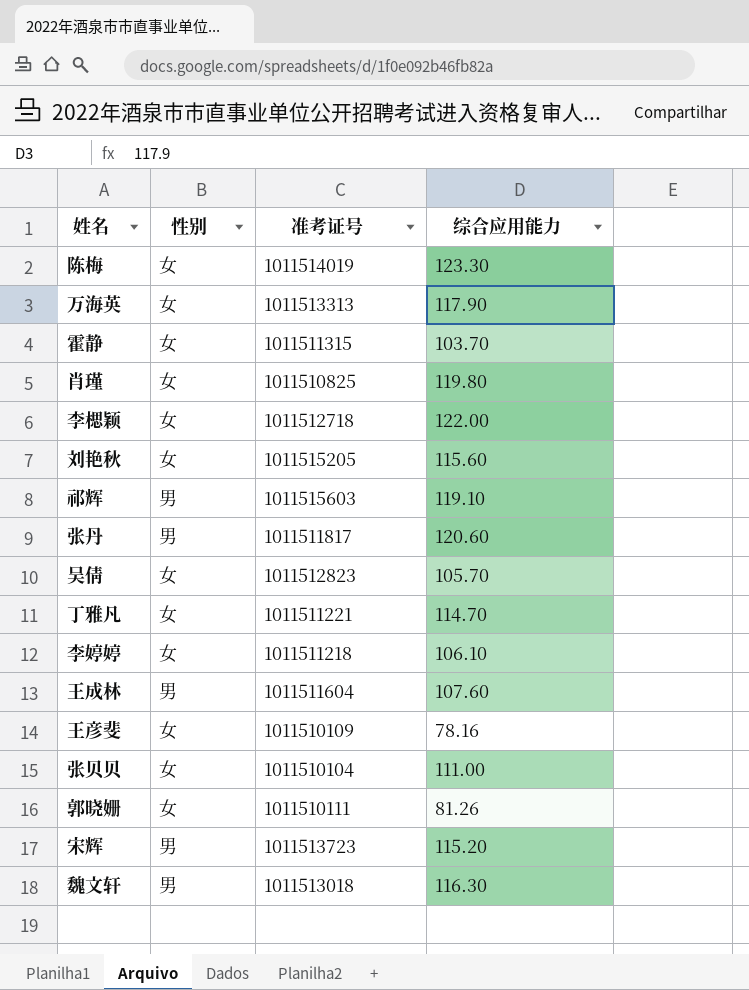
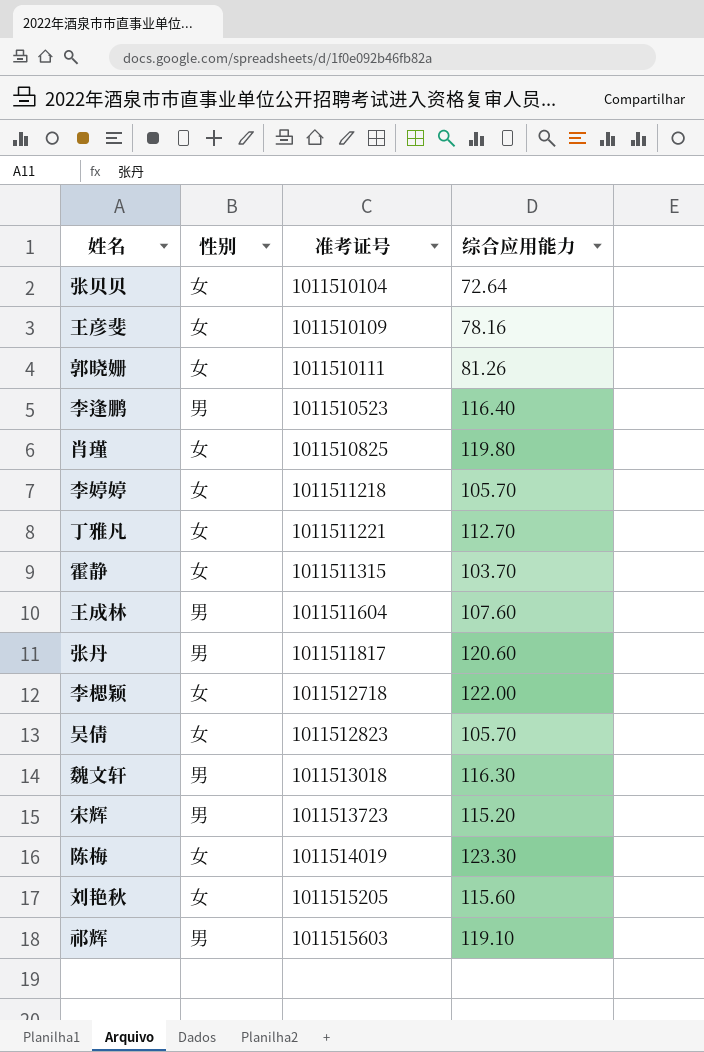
row order: none -> 准考证号 ascending
row 万海英: 女 | 1011513313 | 117.90 -> none
张贝贝 | 综合应用能力: 111.00 -> 72.64
row 李逢鹏: none -> 男 | 1011510523 | 116.40
李婷婷 | 综合应用能力: 106.10 -> 105.70
丁雅凡 | 综合应用能力: 114.70 -> 112.70

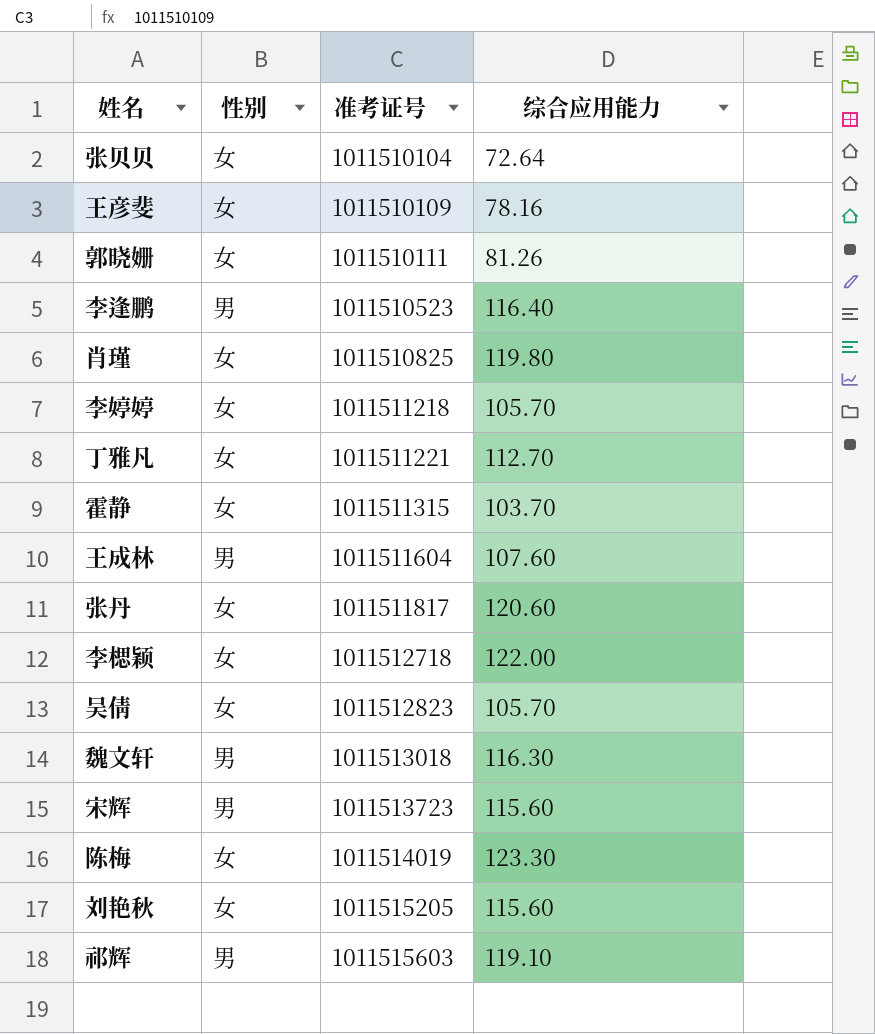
张丹 | 性别: 男 -> 女
宋辉 | 综合应用能力: 115.20 -> 115.60

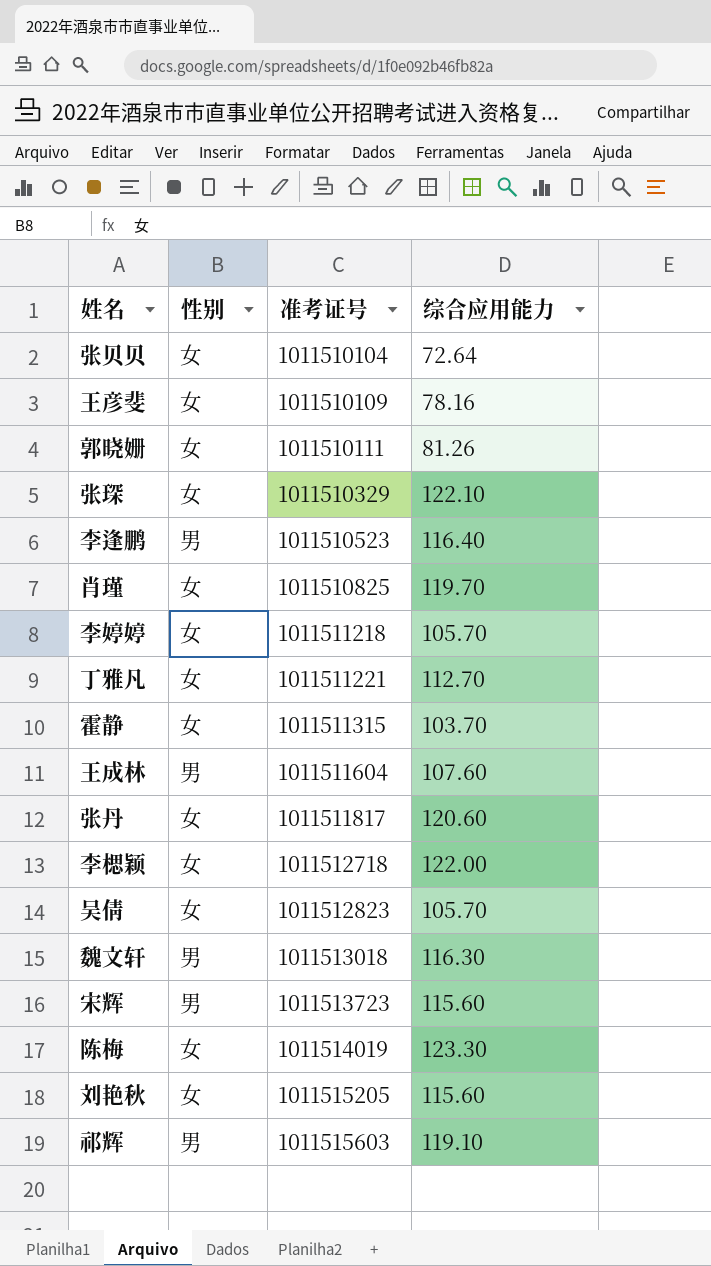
row 张琛: none -> 女 | 1011510329 | 122.10
肖瑾 | 综合应用能力: 119.80 -> 119.70

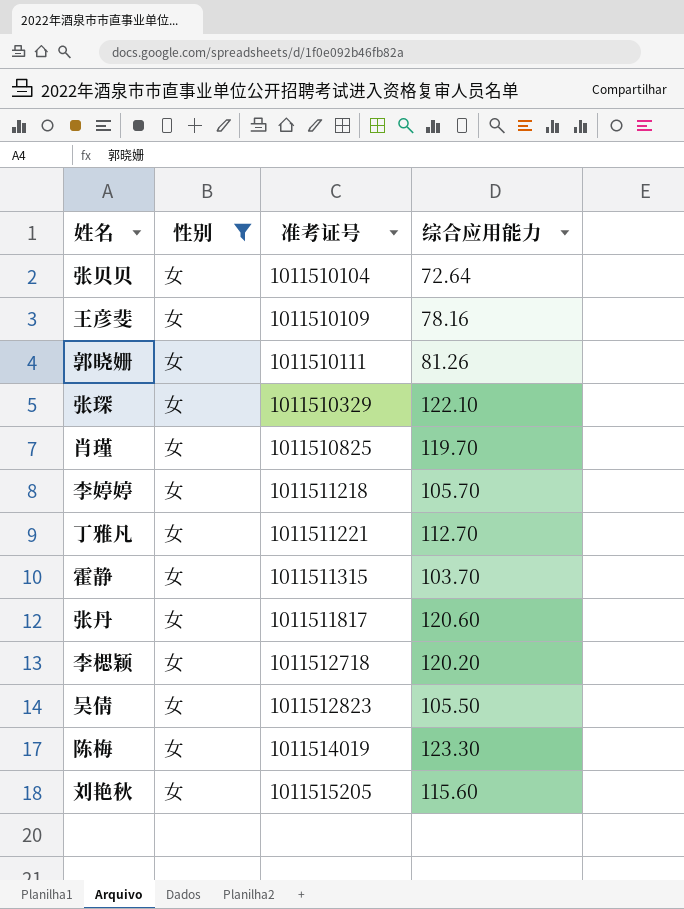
filter: none -> 性别 = 女
李楒颖 | 综合应用能力: 122.00 -> 120.20
吴倩 | 综合应用能力: 105.70 -> 105.50

